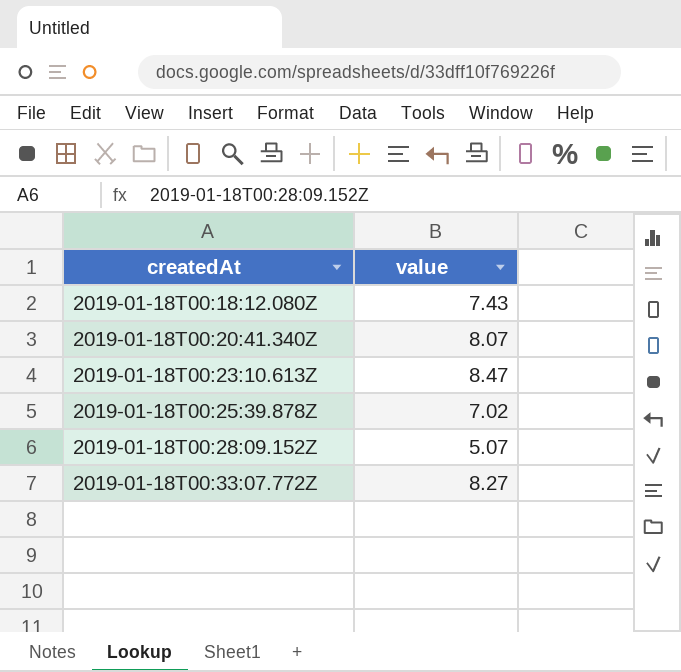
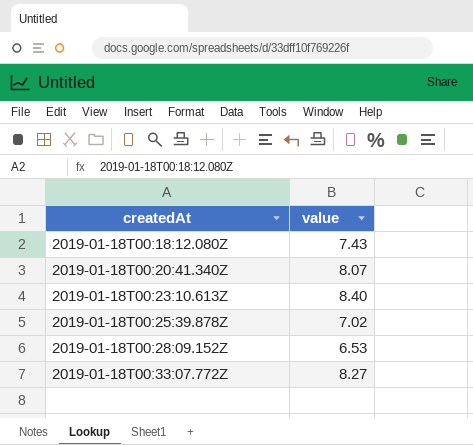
2019-01-18T00:23:10.613Z | value: 8.47 -> 8.40
2019-01-18T00:28:09.152Z | value: 5.07 -> 6.53

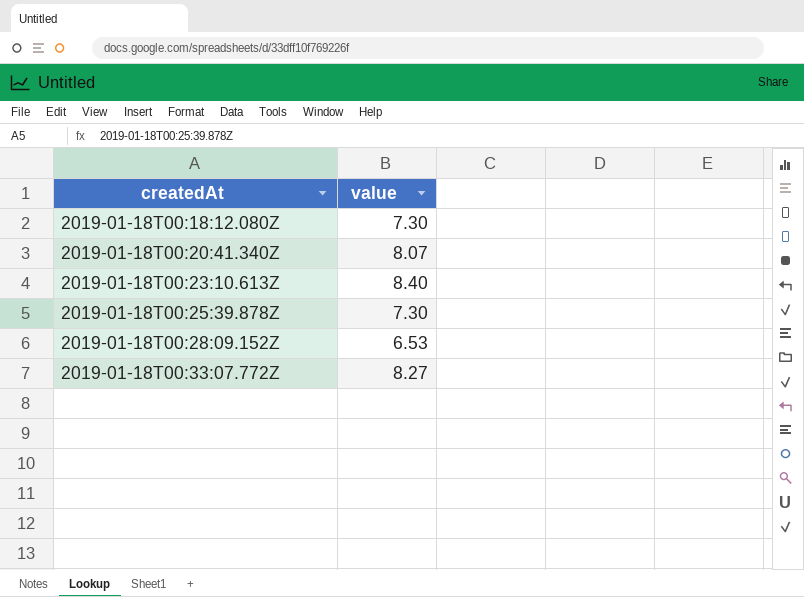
2019-01-18T00:18:12.080Z | value: 7.43 -> 7.30
2019-01-18T00:25:39.878Z | value: 7.02 -> 7.30

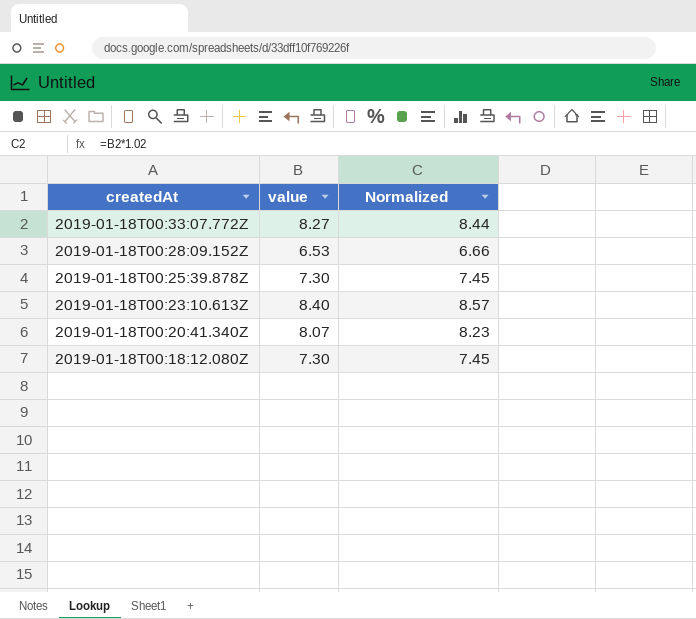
row order: createdAt ascending -> createdAt descending
column Normalized | formula: none -> [value] * 1.02

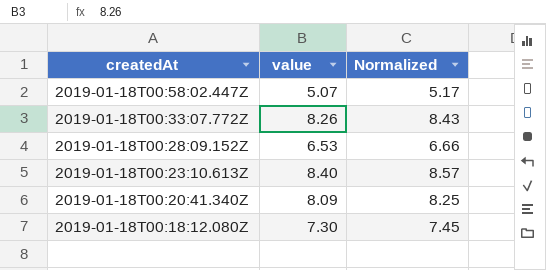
row 2019-01-18T00:25:39.878Z: 7.30 | 7.45 -> none
row 2019-01-18T00:58:02.447Z: none -> 5.07 | 5.17
2019-01-18T00:33:07.772Z | value: 8.27 -> 8.26
2019-01-18T00:33:07.772Z | Normalized: 8.44 -> 8.43
2019-01-18T00:20:41.340Z | value: 8.07 -> 8.09
2019-01-18T00:20:41.340Z | Normalized: 8.23 -> 8.25

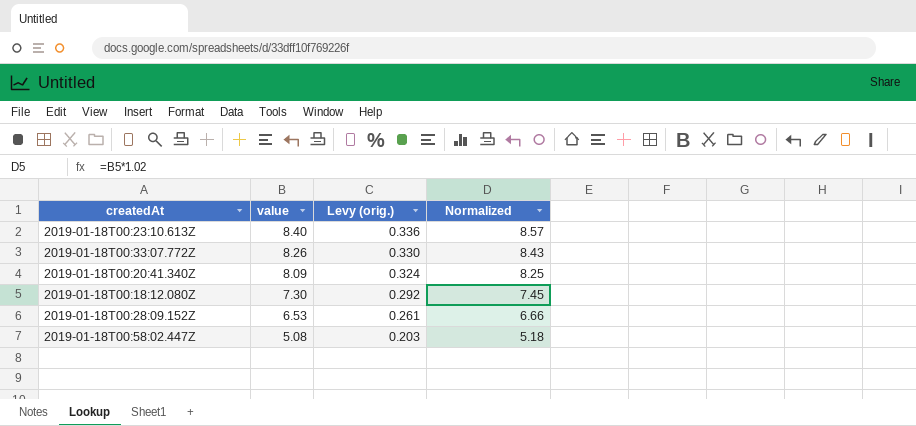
row order: createdAt descending -> value descending
column Levy (orig.) | formula: none -> [value] * 0.04
2019-01-18T00:58:02.447Z | value: 5.07 -> 5.08
2019-01-18T00:58:02.447Z | Normalized: 5.17 -> 5.18

